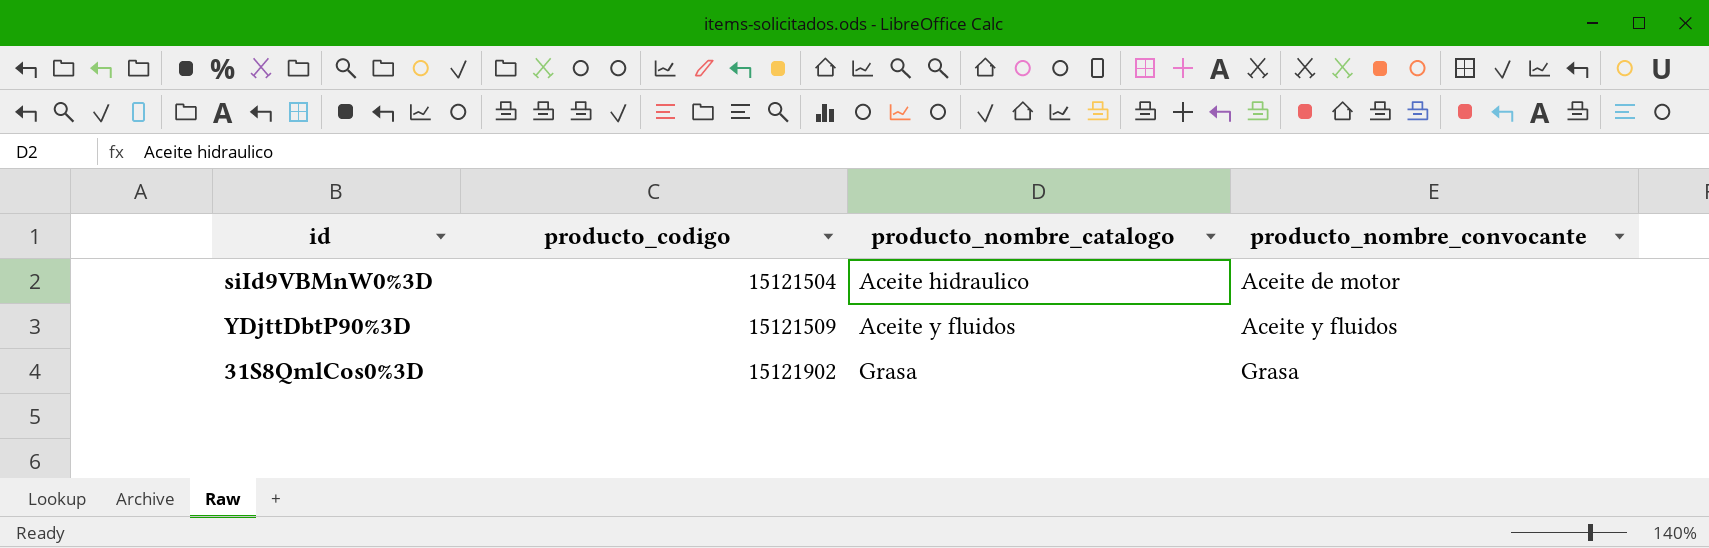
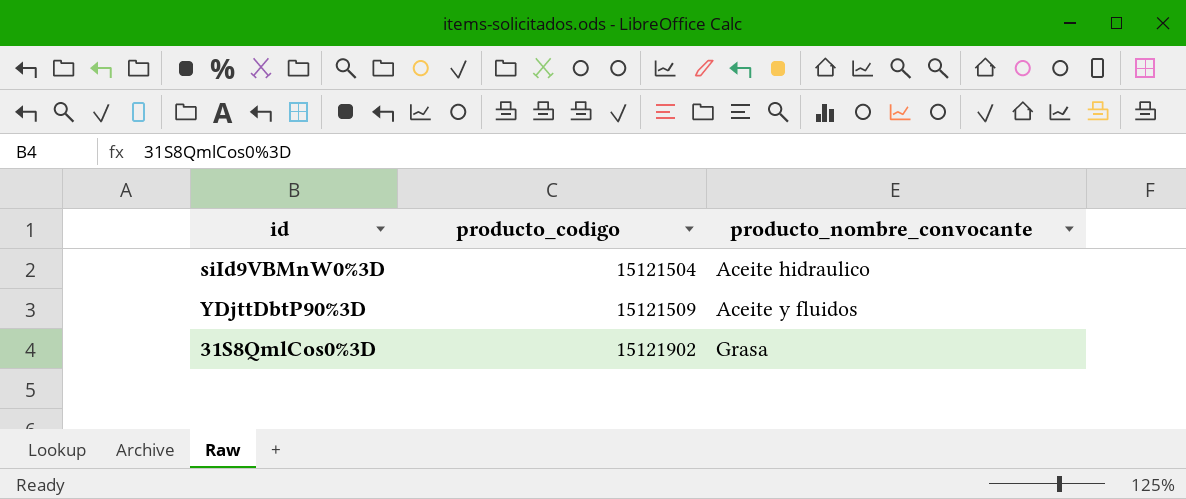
column producto_nombre_catalogo | position: 3 -> none
siId9VBMnW0%3D | producto_nombre_convocante: Aceite de motor -> Aceite hidraulico

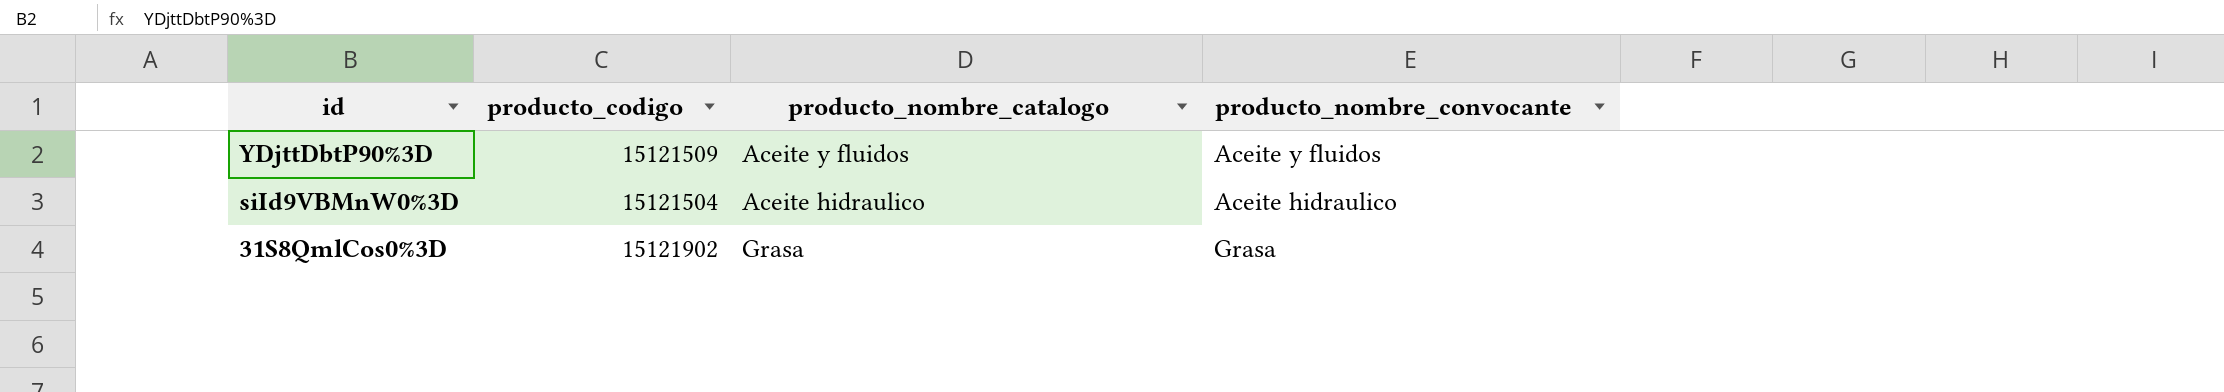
row order: producto_codigo ascending -> id descending
column producto_nombre_catalogo | position: none -> 3

